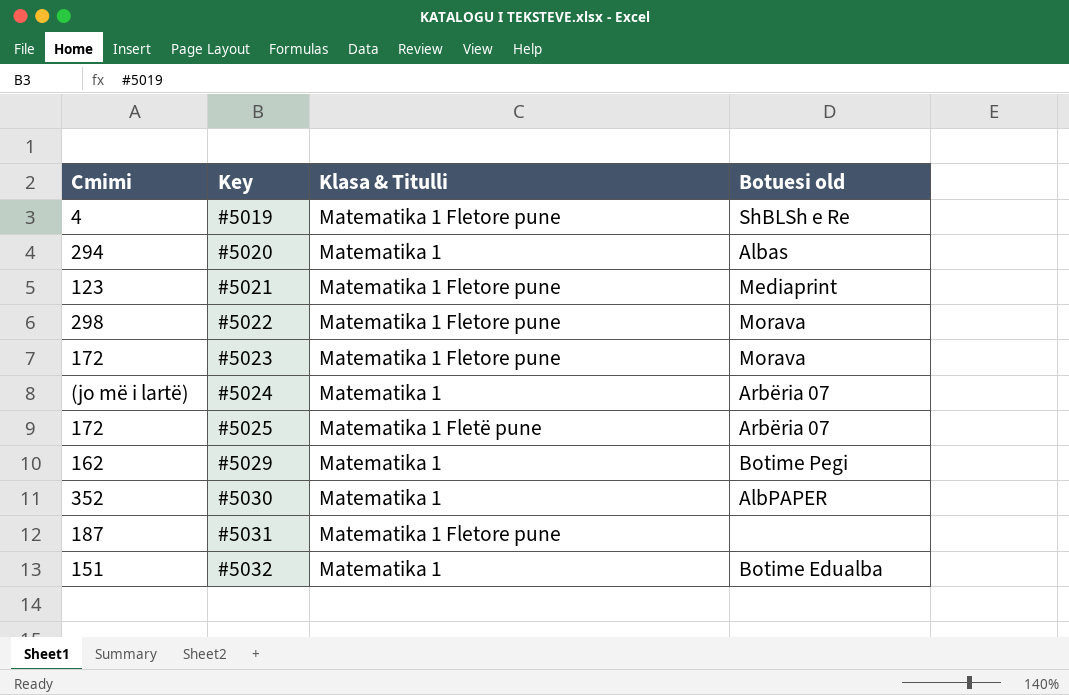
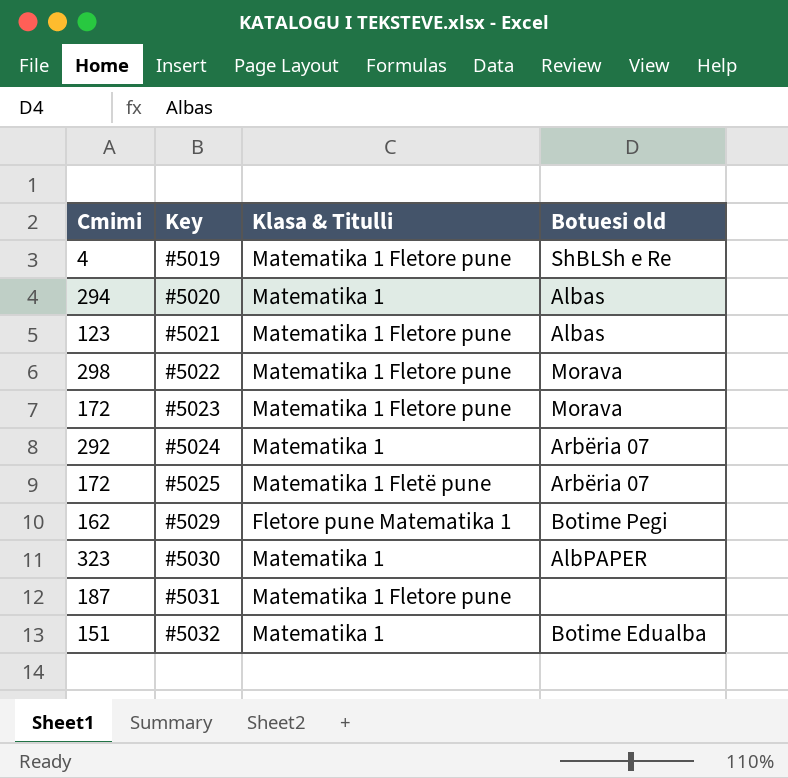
#5021 | Botuesi old: Mediaprint -> Albas
#5024 | Cmimi: (jo më i lartë) -> 292
#5029 | Klasa & Titulli: Matematika 1 -> Fletore pune Matematika 1
#5030 | Cmimi: 352 -> 323

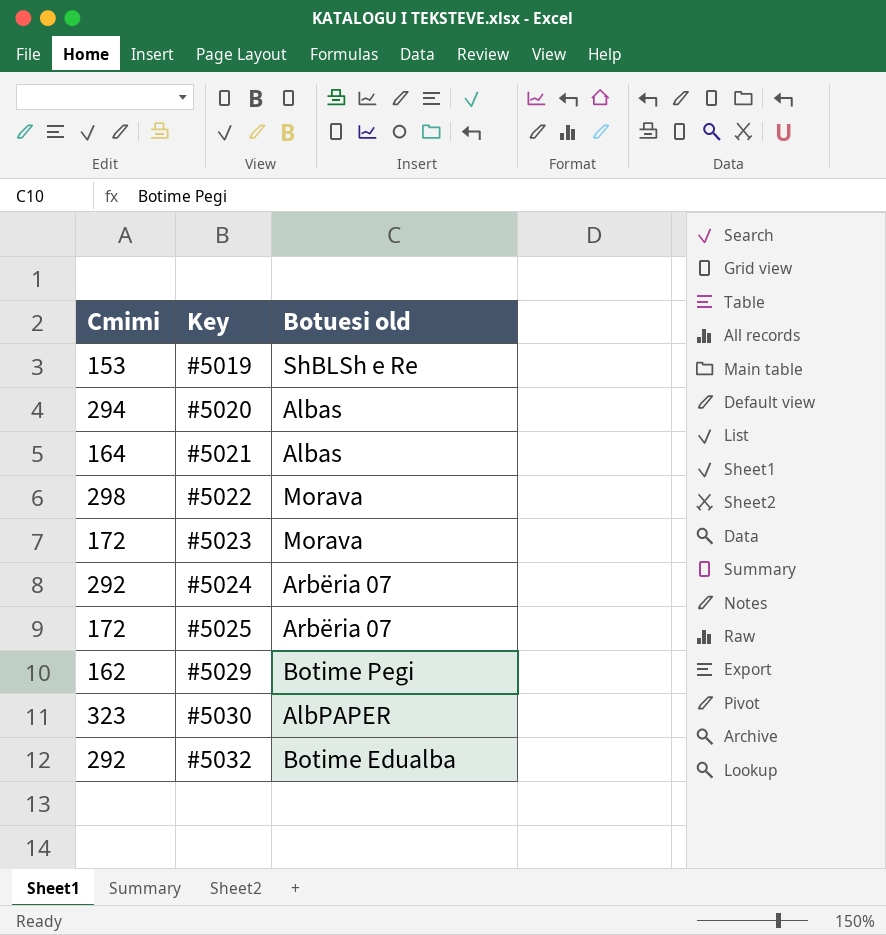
column Klasa & Titulli | position: 3 -> none
row #5031: 187 | Matematika 1 Fletore pune | none -> none
#5019 | Cmimi: 4 -> 153
#5021 | Cmimi: 123 -> 164
#5032 | Cmimi: 151 -> 292

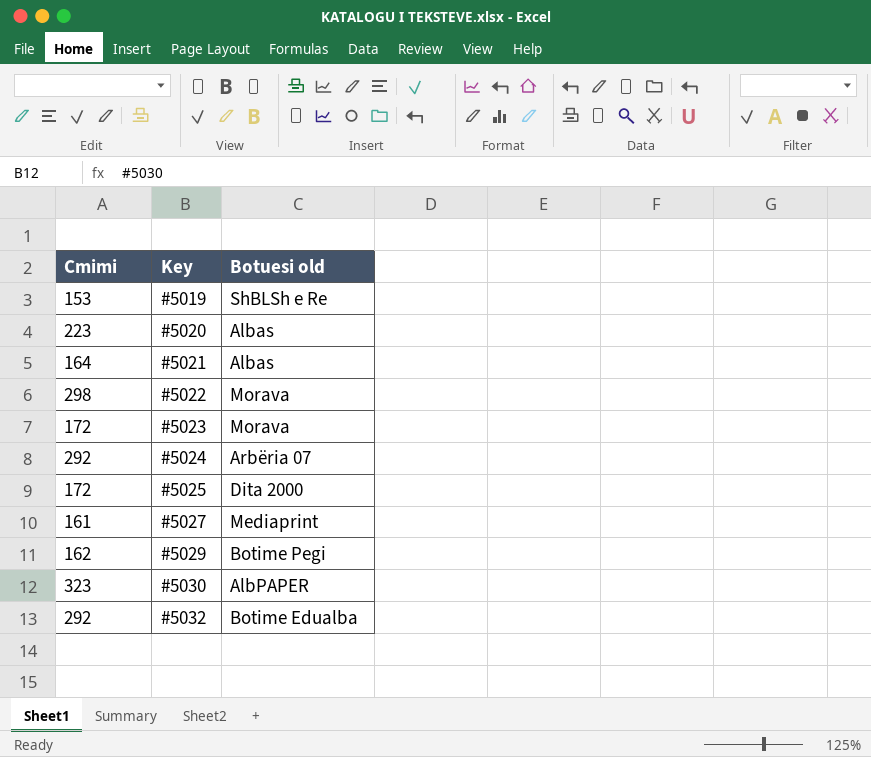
#5020 | Cmimi: 294 -> 223
#5025 | Botuesi old: Arbëria 07 -> Dita 2000
row #5027: none -> 161 | Mediaprint

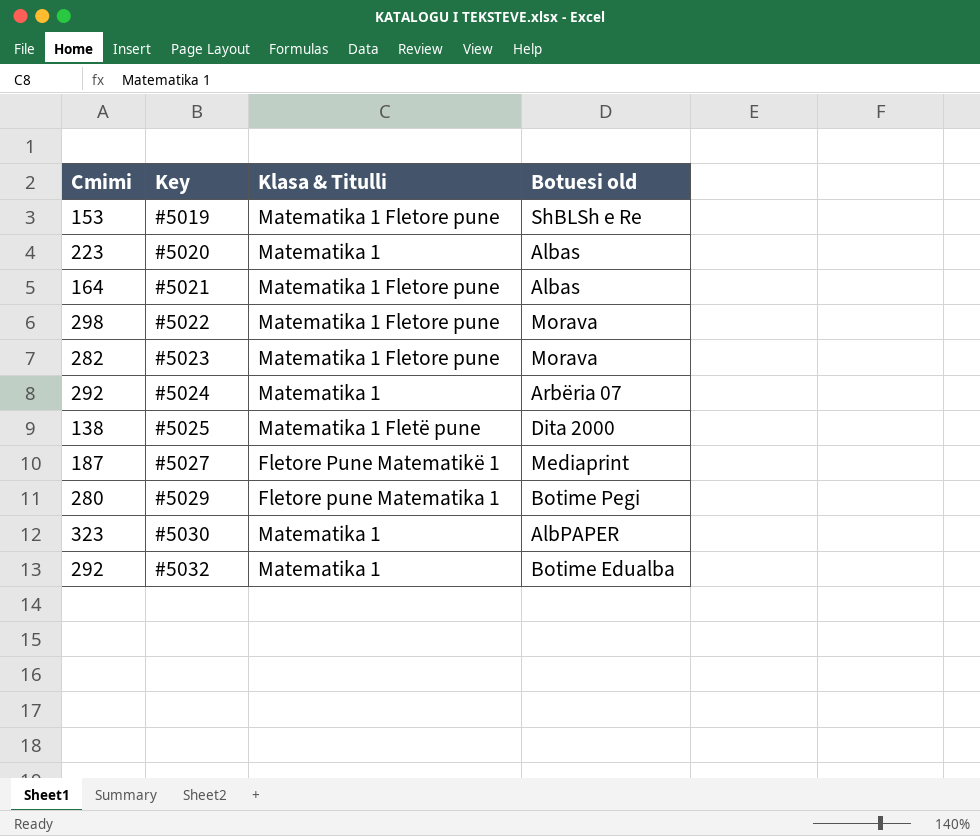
column Klasa & Titulli | position: none -> 3
#5023 | Cmimi: 172 -> 282
#5025 | Cmimi: 172 -> 138
#5027 | Cmimi: 161 -> 187
#5029 | Cmimi: 162 -> 280

